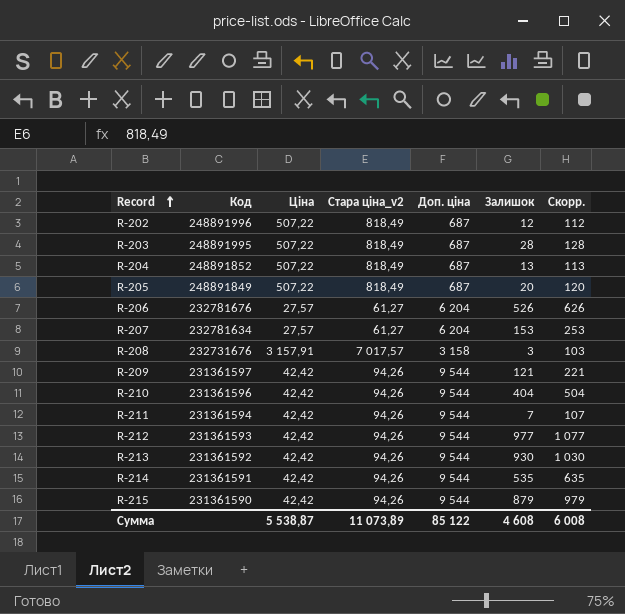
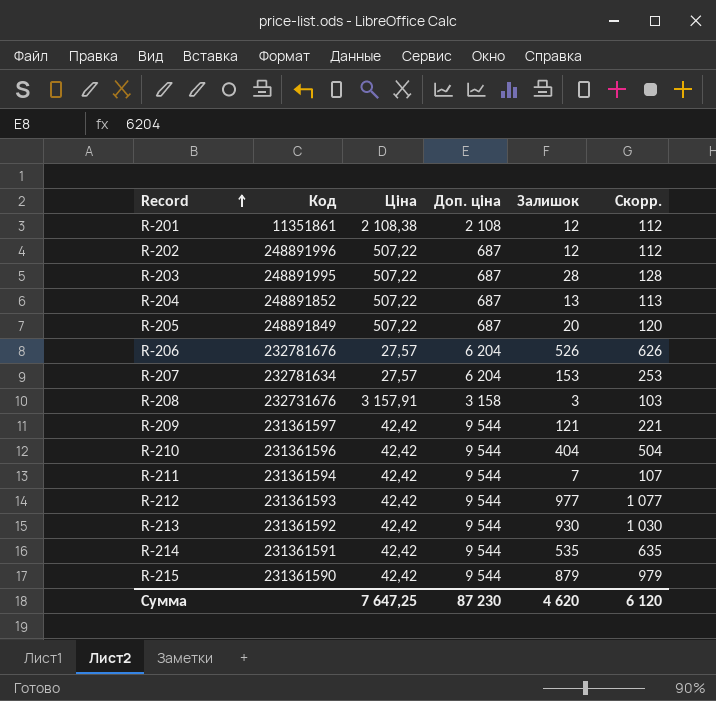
column Стара ціна_v2 | position: 4 -> none
row R-201: none -> 11351861 | 2 108,38 | 2 108 | 12 | 112
Сумма | Ціна: 5 538,87 -> 7 647,25
Сумма | Доп. ціна: 85 122 -> 87 230
Сумма | Залишок: 4 608 -> 4 620
Сумма | Скорр.: 6 008 -> 6 120

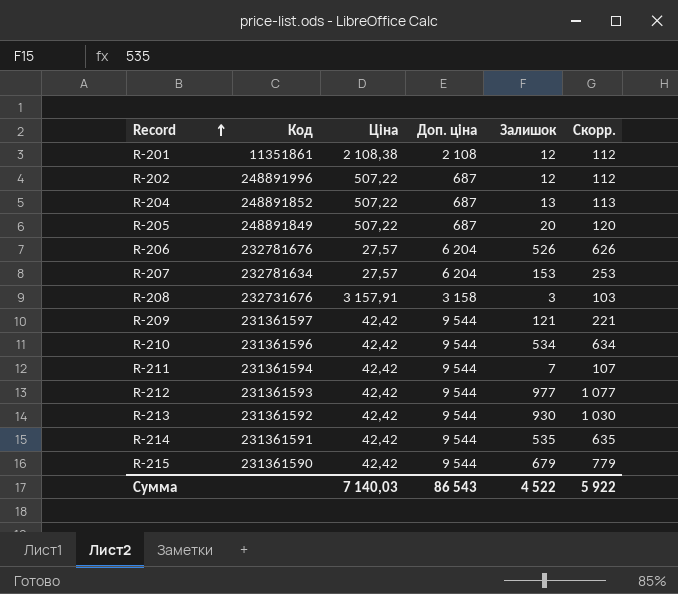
row R-203: 248891995 | 507,22 | 687 | 28 | 128 -> none
R-210 | Залишок: 404 -> 534
R-210 | Скорр.: 504 -> 634
R-215 | Залишок: 879 -> 679
R-215 | Скорр.: 979 -> 779
Сумма | Ціна: 7 647,25 -> 7 140,03
Сумма | Доп. ціна: 87 230 -> 86 543
Сумма | Залишок: 4 620 -> 4 522
Сумма | Скорр.: 6 120 -> 5 922

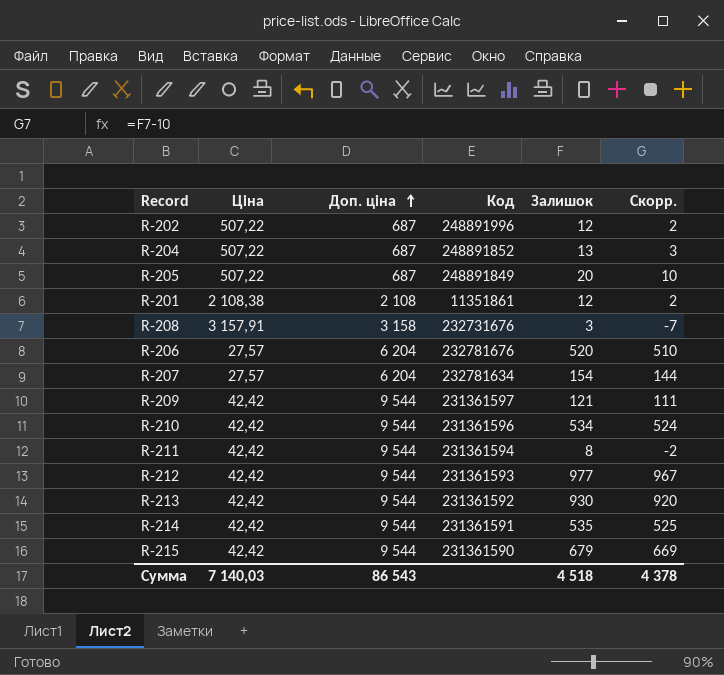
row order: Record ascending -> Доп. ціна ascending
column Код | position: 2 -> 4
column Скорр. | formula: [Залишок] + 100 -> [Залишок] - 10
R-206 | Залишок: 526 -> 520
R-207 | Залишок: 153 -> 154
R-211 | Залишок: 7 -> 8
Сумма | Залишок: 4 522 -> 4 518
Сумма | Скорр.: 5 922 -> 4 378

